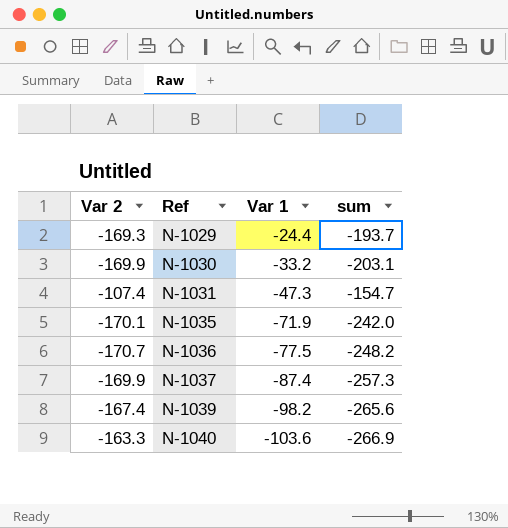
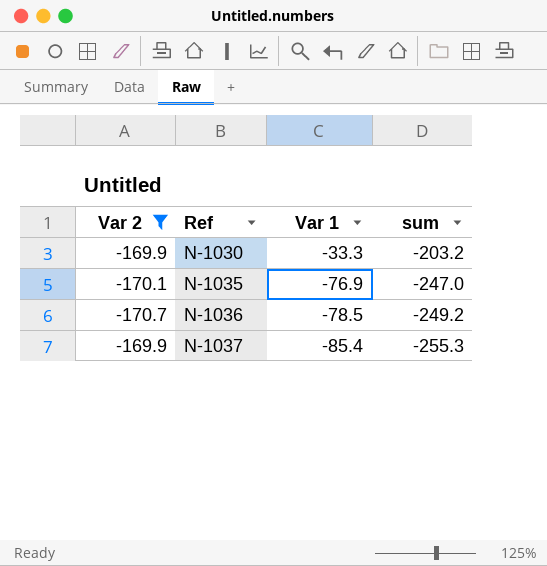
filter: none -> Var 2 <= -169.9
N-1030 | Var 1: -33.2 -> -33.3
N-1030 | sum: -203.1 -> -203.2
N-1035 | Var 1: -71.9 -> -76.9
N-1035 | sum: -242.0 -> -247.0
N-1036 | Var 1: -77.5 -> -78.5
N-1036 | sum: -248.2 -> -249.2
N-1037 | Var 1: -87.4 -> -85.4
N-1037 | sum: -257.3 -> -255.3

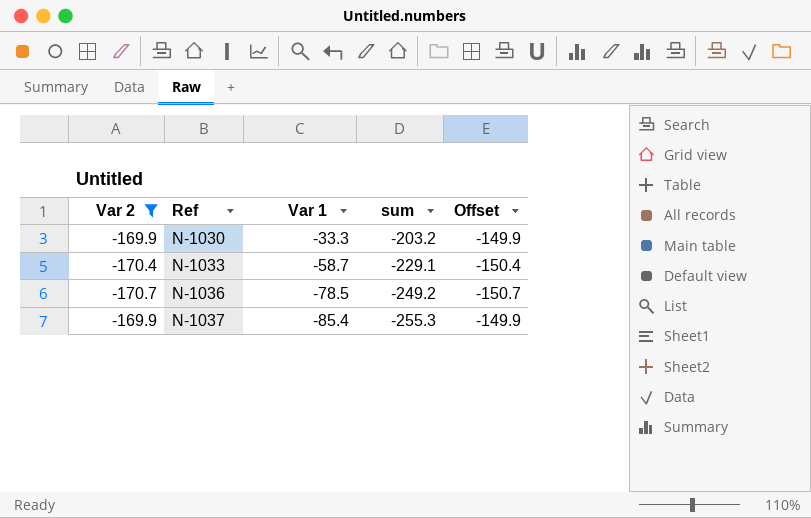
column Offset | formula: none -> [Var 2] + 20
row N-1035: -170.1 | -76.9 | -247.0 -> none
row N-1033: none -> -170.4 | -58.7 | -229.1 | -150.4

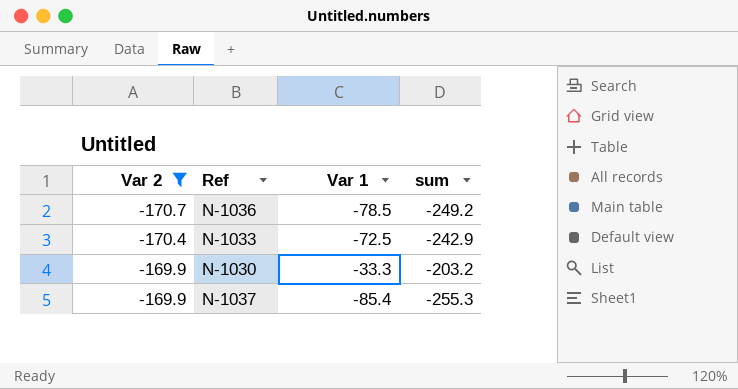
row order: Ref ascending -> Var 2 ascending
column Offset | formula: [Var 2] + 20 -> none
N-1033 | Var 1: -58.7 -> -72.5
N-1033 | sum: -229.1 -> -242.9

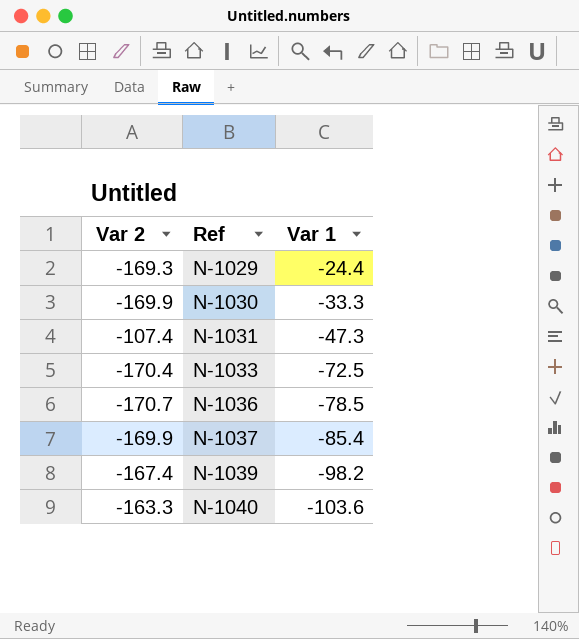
filter: Var 2 <= -169.9 -> none
row order: Var 2 ascending -> Ref ascending
column sum | formula: [Var 2] + [Var 1] -> none

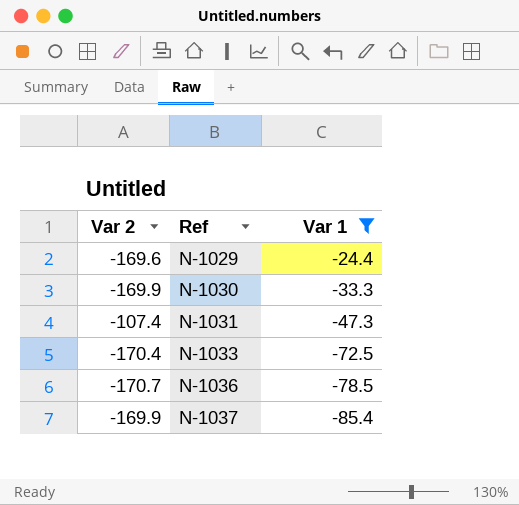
filter: none -> Var 1 >= -85.4
N-1029 | Var 2: -169.3 -> -169.6

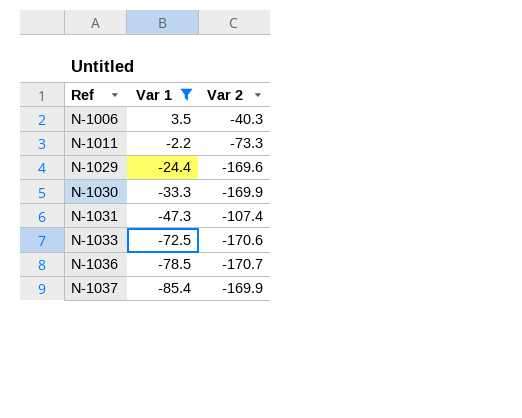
column Var 2 | position: 1 -> 3
row N-1006: none -> 3.5 | -40.3
row N-1011: none -> -2.2 | -73.3
N-1033 | Var 2: -170.4 -> -170.6

